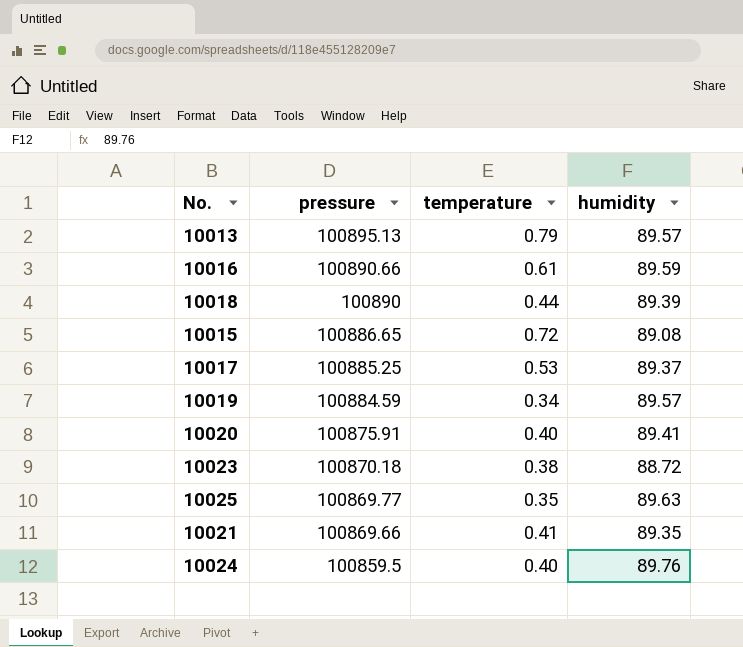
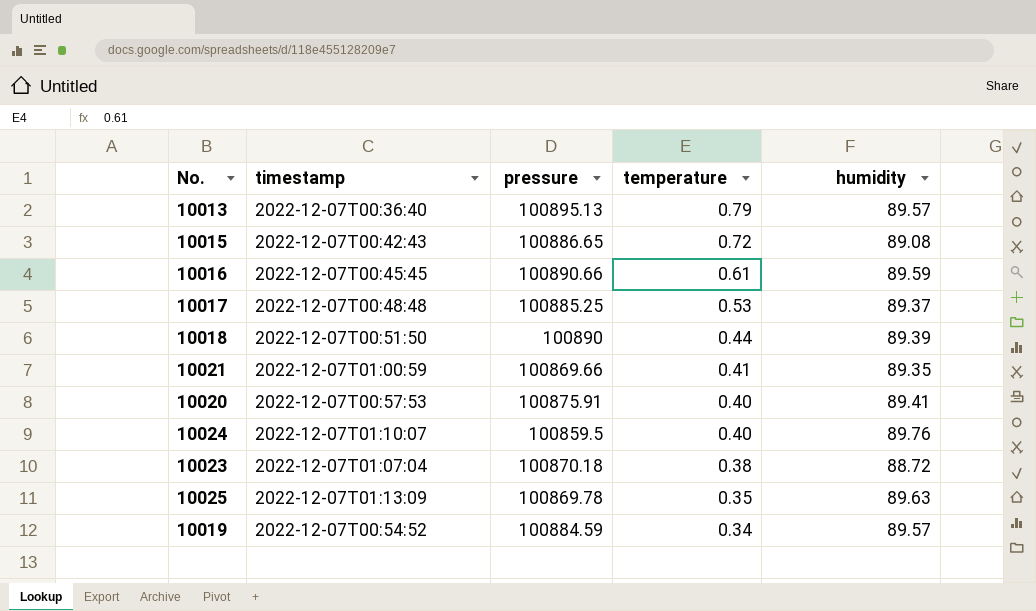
row order: pressure descending -> temperature descending
column timestamp | position: none -> 2
10025 | pressure: 100869.77 -> 100869.78

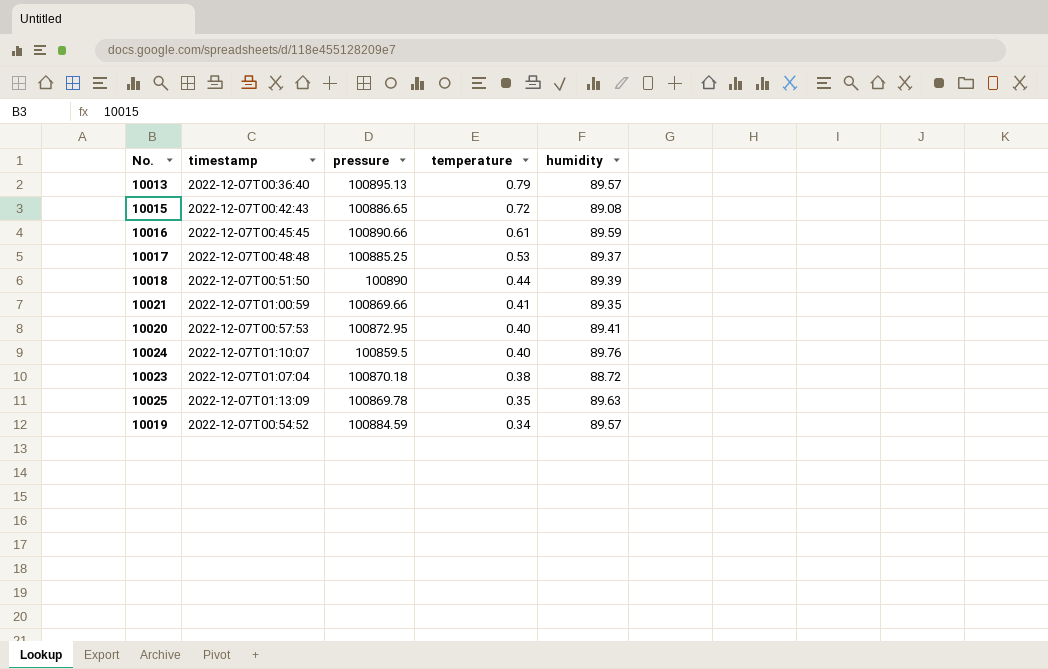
10020 | pressure: 100875.91 -> 100872.95

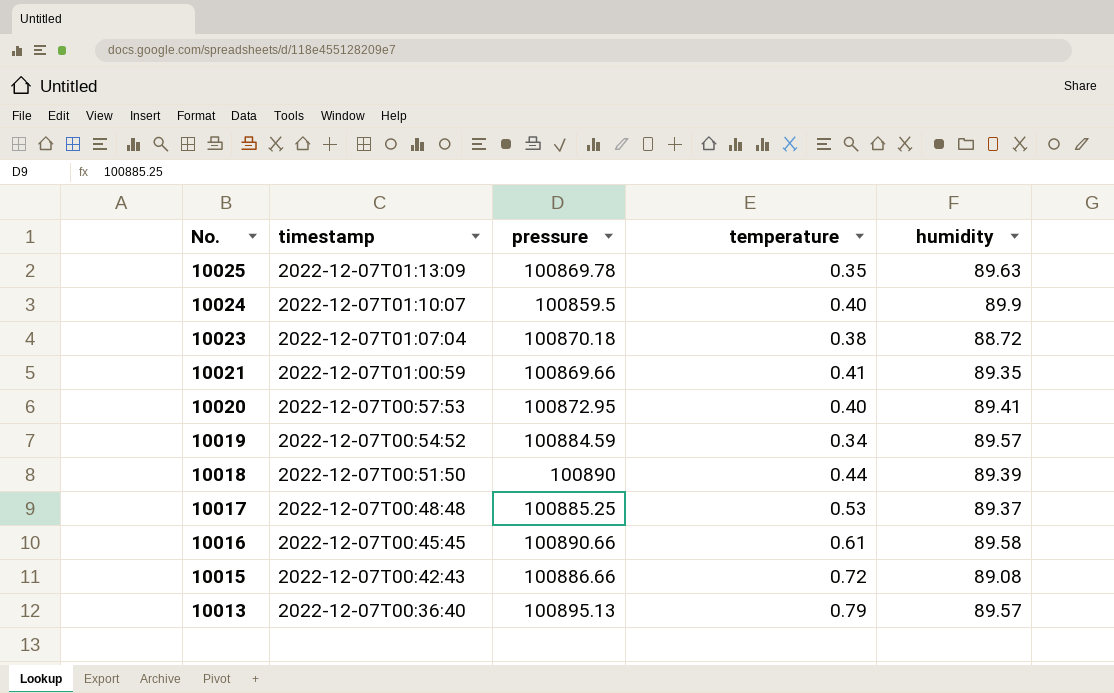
row order: temperature descending -> No. descending
10024 | humidity: 89.76 -> 89.9
10016 | humidity: 89.59 -> 89.58
10015 | pressure: 100886.65 -> 100886.66

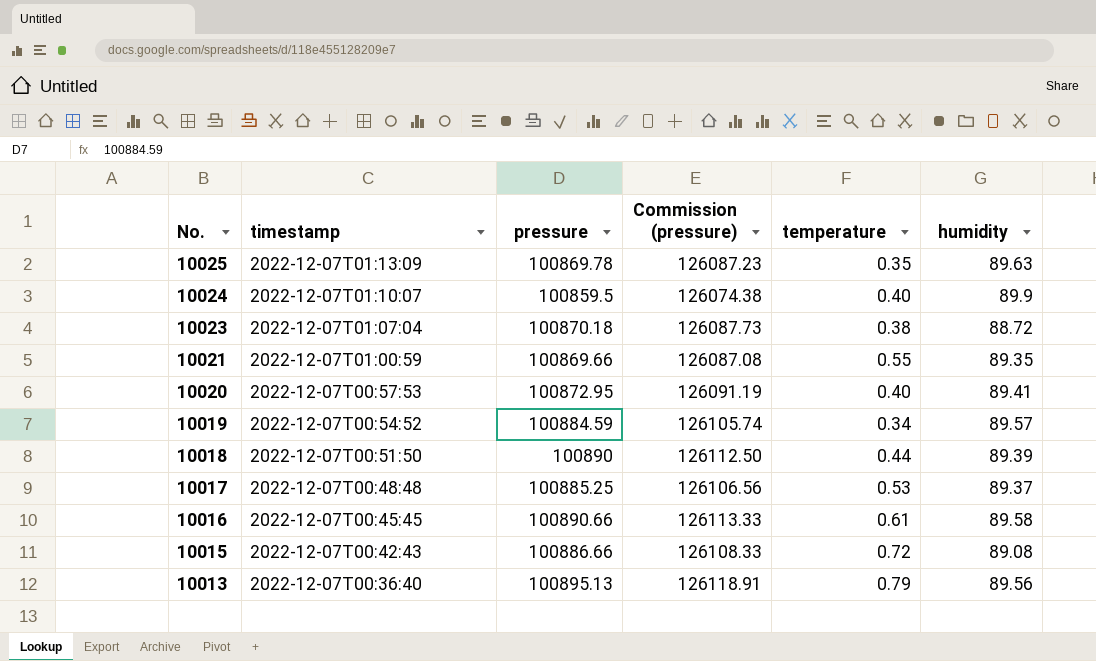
column Commission (pressure) | formula: none -> [pressure] * 1.25
10021 | temperature: 0.41 -> 0.55
10013 | humidity: 89.57 -> 89.56

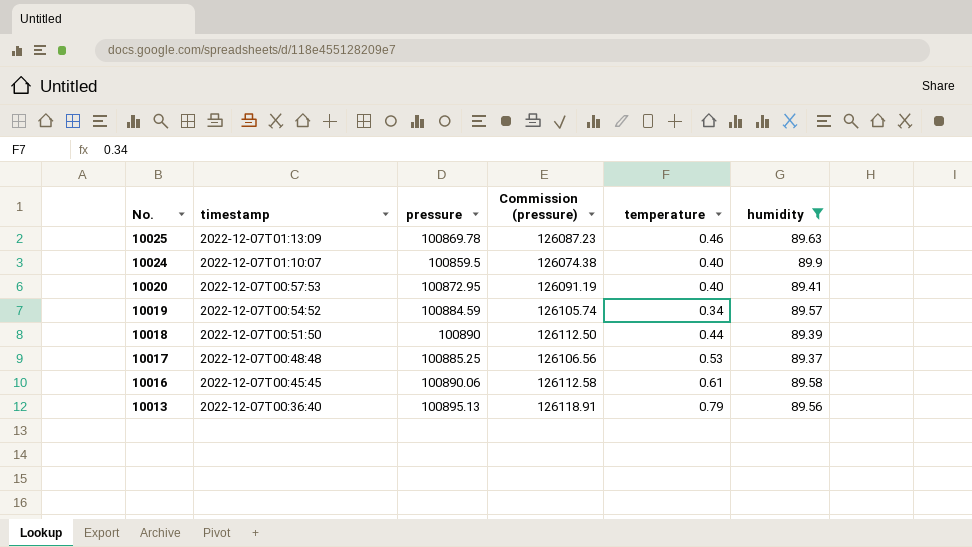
filter: none -> humidity >= 89.37
10025 | temperature: 0.35 -> 0.46
10016 | pressure: 100890.66 -> 100890.06
10016 | Commission (pressure): 126113.33 -> 126112.58

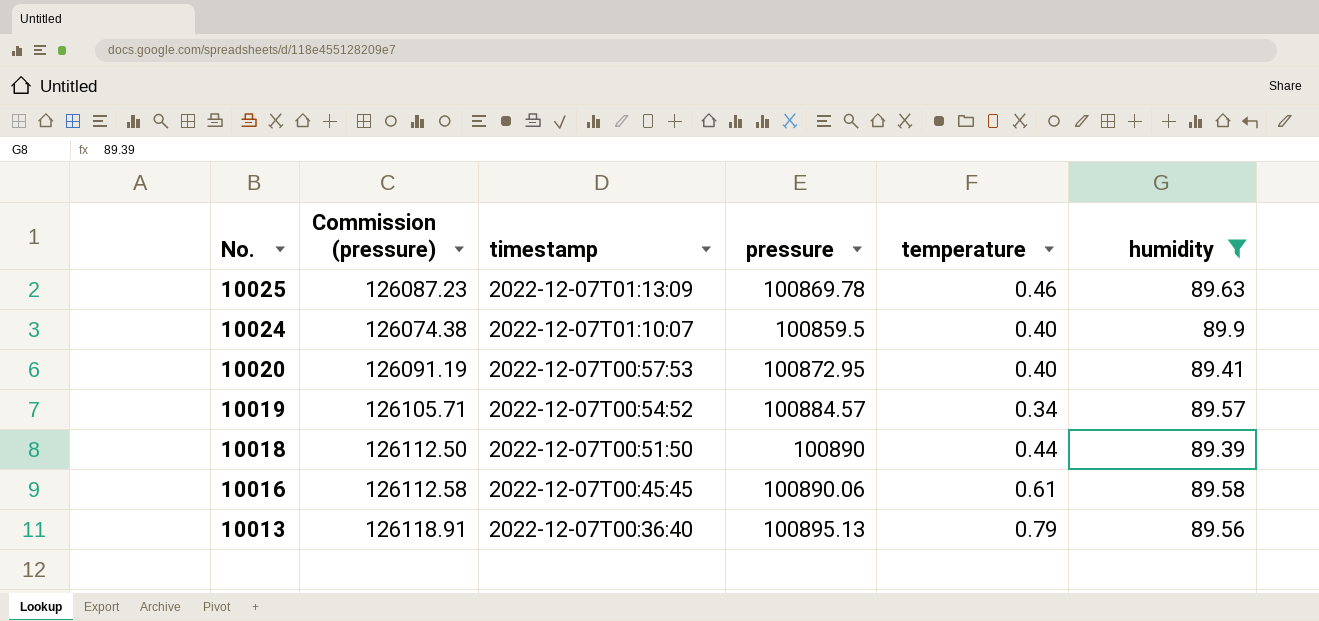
column Commission (pressure) | position: 4 -> 2
row 10017: 2022-12-07T00:48:48 | 100885.25 | 126106.56 | 0.53 | 89.37 -> none
10019 | Commission (pressure): 126105.74 -> 126105.71
10019 | pressure: 100884.59 -> 100884.57

